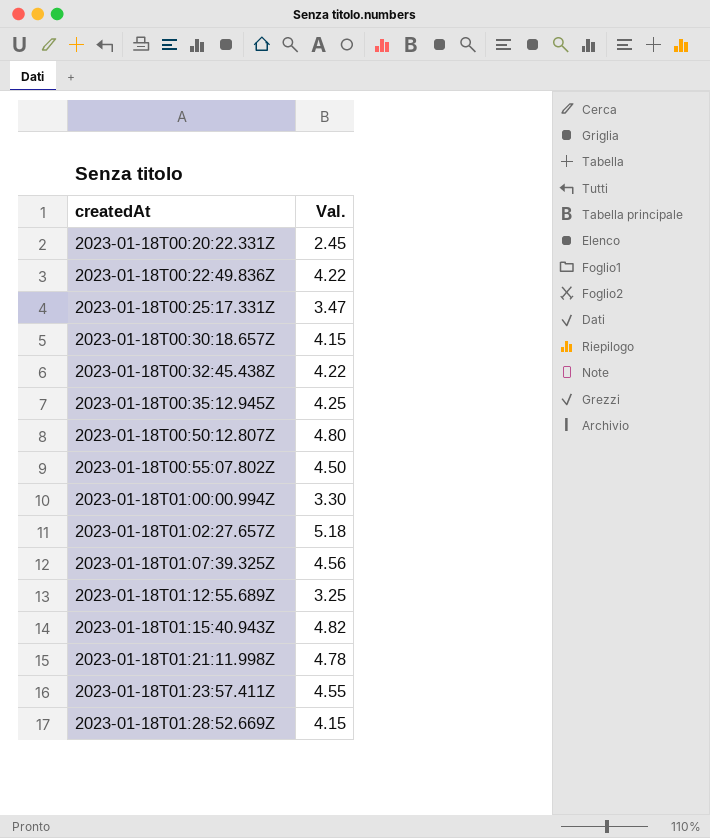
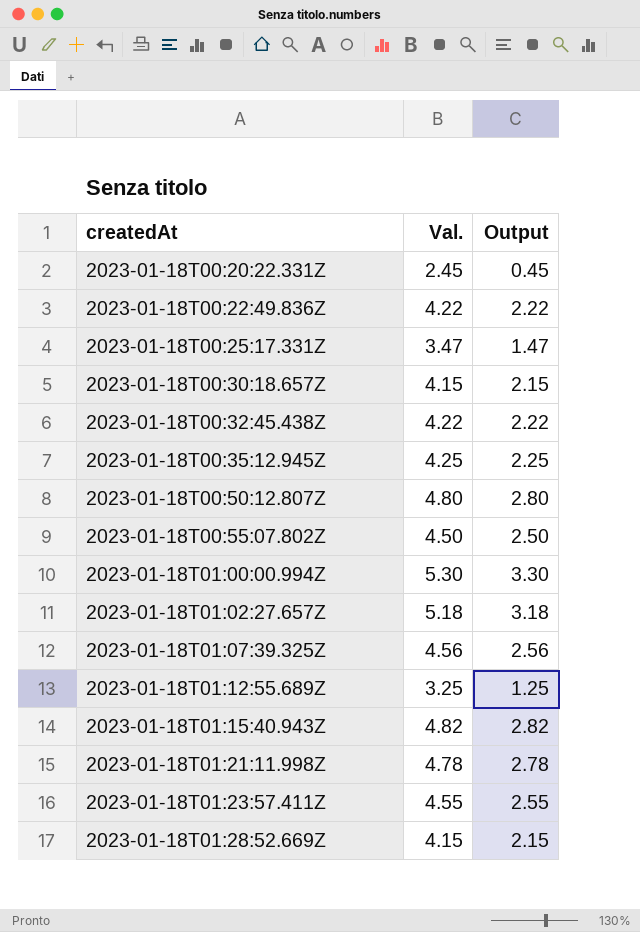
column Output | formula: none -> [Val.] - 2
2023-01-18T01:00:00.994Z | Val.: 3.30 -> 5.30

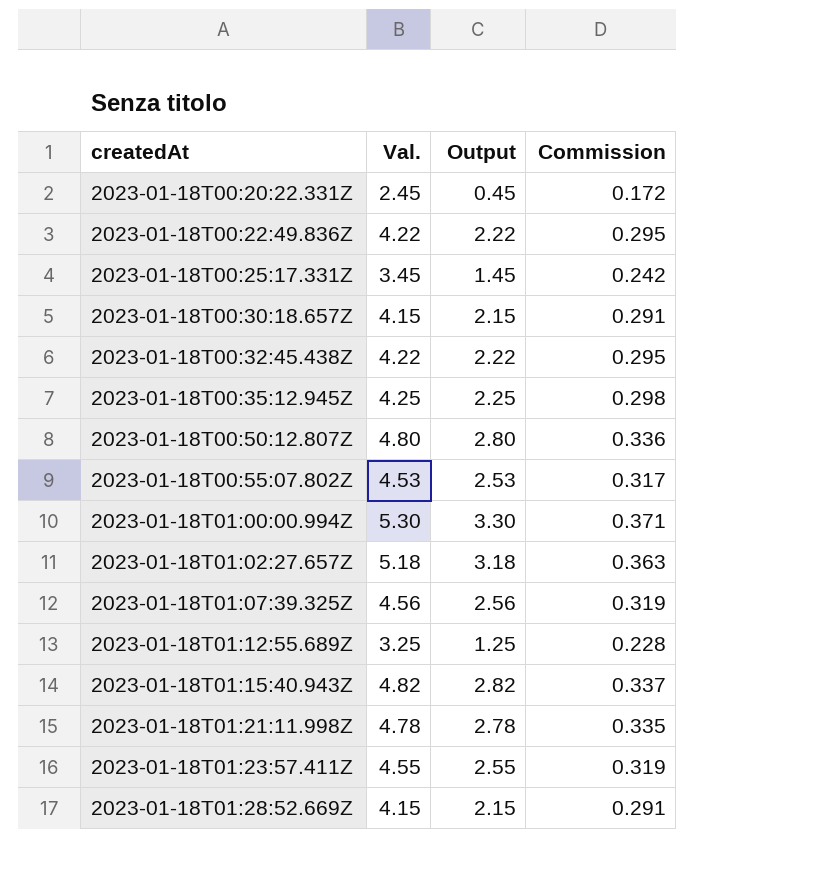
column Commission | formula: none -> [Val.] * 0.07
2023-01-18T00:25:17.331Z | Val.: 3.47 -> 3.45
2023-01-18T00:25:17.331Z | Output: 1.47 -> 1.45
2023-01-18T00:55:07.802Z | Val.: 4.50 -> 4.53
2023-01-18T00:55:07.802Z | Output: 2.50 -> 2.53

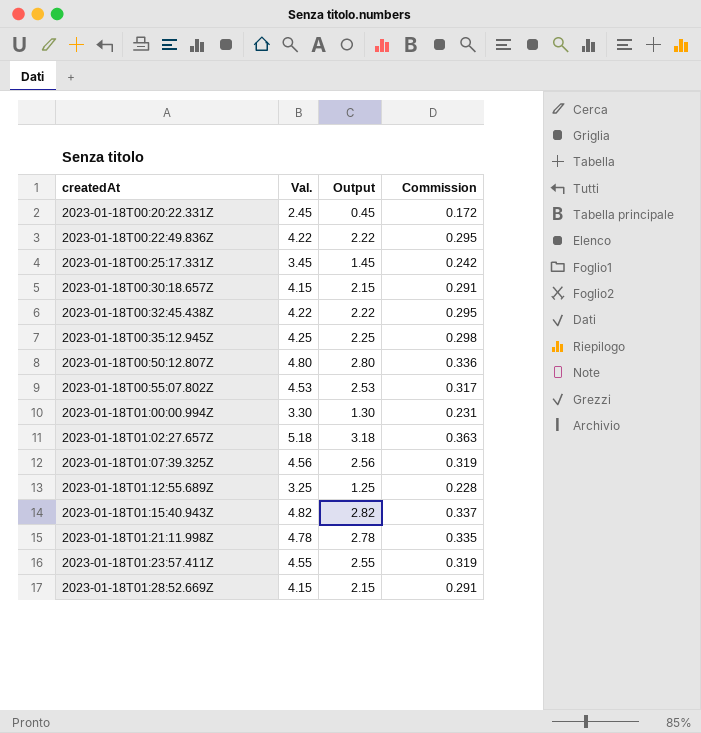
2023-01-18T01:00:00.994Z | Val.: 5.30 -> 3.30
2023-01-18T01:00:00.994Z | Output: 3.30 -> 1.30
2023-01-18T01:00:00.994Z | Commission: 0.371 -> 0.231

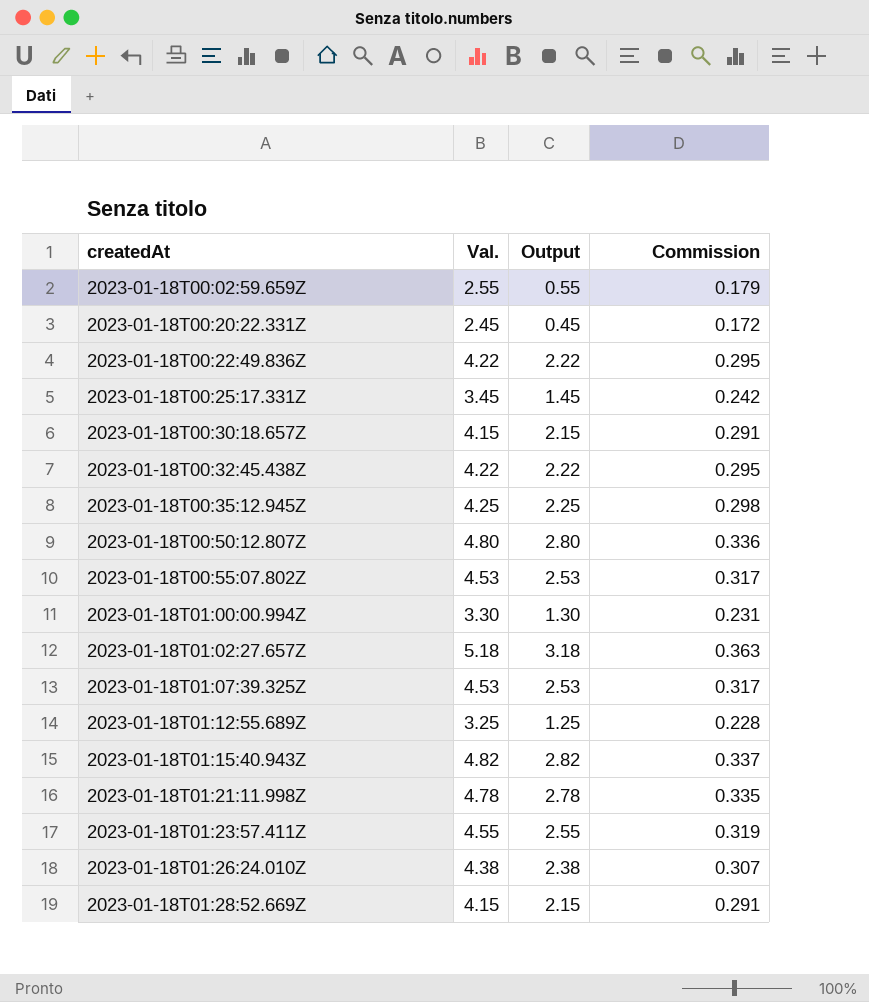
row 2023-01-18T00:02:59.659Z: none -> 2.55 | 0.55 | 0.179
2023-01-18T01:07:39.325Z | Val.: 4.56 -> 4.53
2023-01-18T01:07:39.325Z | Output: 2.56 -> 2.53
2023-01-18T01:07:39.325Z | Commission: 0.319 -> 0.317
row 2023-01-18T01:26:24.010Z: none -> 4.38 | 2.38 | 0.307

